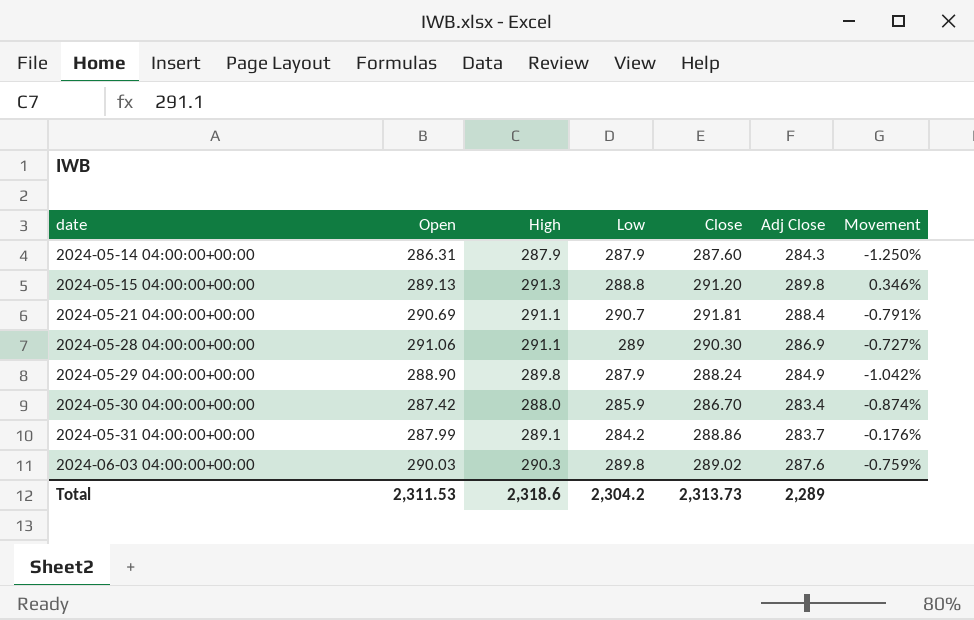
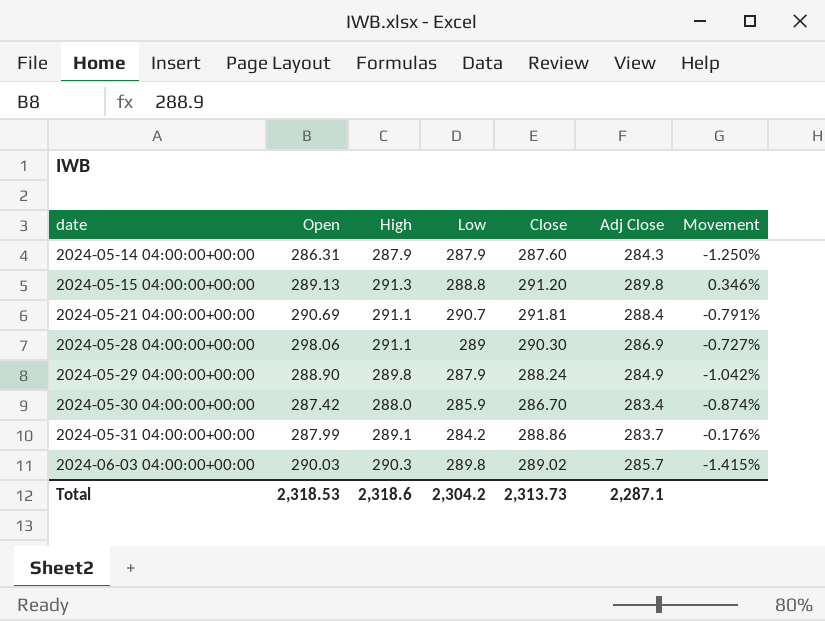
2024-05-28 04:00:00+00:00 | Open: 291.06 -> 298.06
2024-06-03 04:00:00+00:00 | Adj Close: 287.6 -> 285.7
2024-06-03 04:00:00+00:00 | Movement: -0.759% -> -1.415%
Total | Open: 2,311.53 -> 2,318.53
Total | Adj Close: 2,289 -> 2,287.1

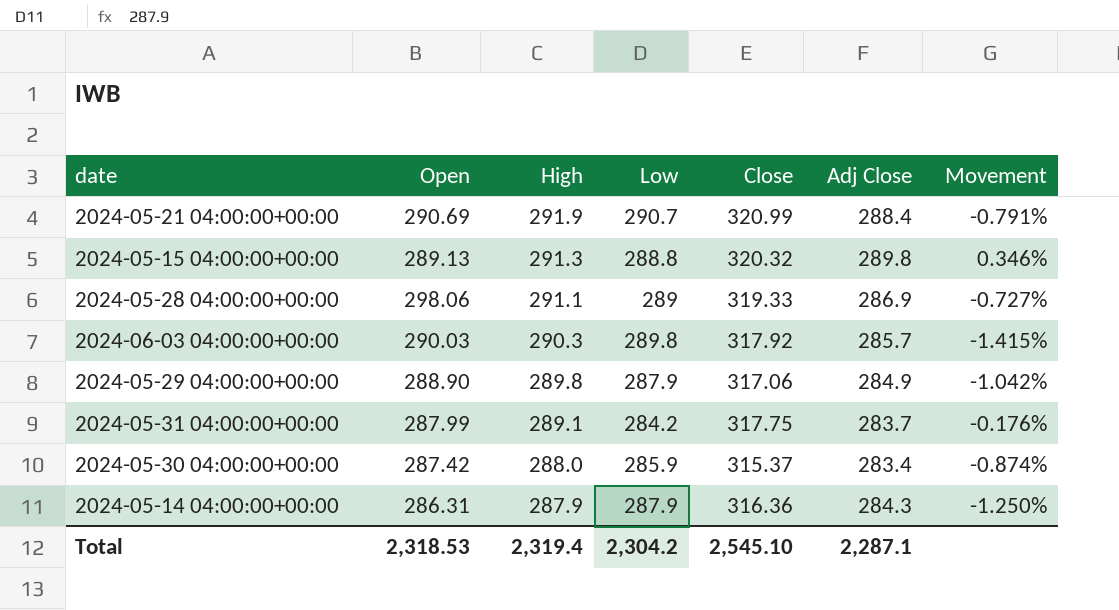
row order: date ascending -> High descending
2024-05-21 04:00:00+00:00 | High: 291.1 -> 291.9
2024-05-21 04:00:00+00:00 | Close: 291.81 -> 320.99
2024-05-15 04:00:00+00:00 | Close: 291.20 -> 320.32
2024-05-28 04:00:00+00:00 | Close: 290.30 -> 319.33
2024-06-03 04:00:00+00:00 | Close: 289.02 -> 317.92
2024-05-29 04:00:00+00:00 | Close: 288.24 -> 317.06
2024-05-31 04:00:00+00:00 | Close: 288.86 -> 317.75
2024-05-30 04:00:00+00:00 | Close: 286.70 -> 315.37
2024-05-14 04:00:00+00:00 | Close: 287.60 -> 316.36
Total | High: 2,318.6 -> 2,319.4
Total | Close: 2,313.73 -> 2,545.10

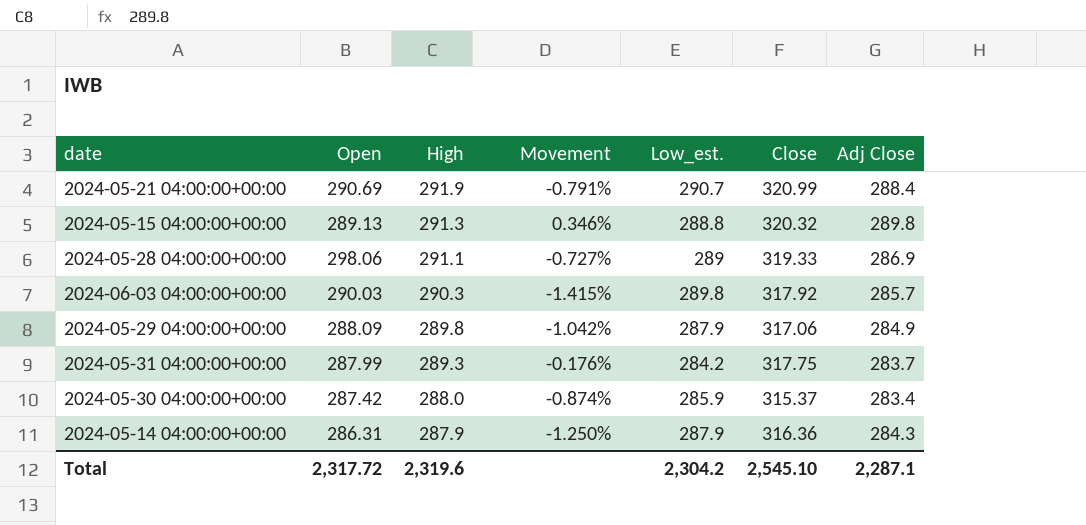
column Movement | position: 7 -> 4
column name: Low -> Low_est.
2024-05-29 04:00:00+00:00 | Open: 288.90 -> 288.09
2024-05-31 04:00:00+00:00 | High: 289.1 -> 289.3
Total | Open: 2,318.53 -> 2,317.72
Total | High: 2,319.4 -> 2,319.6

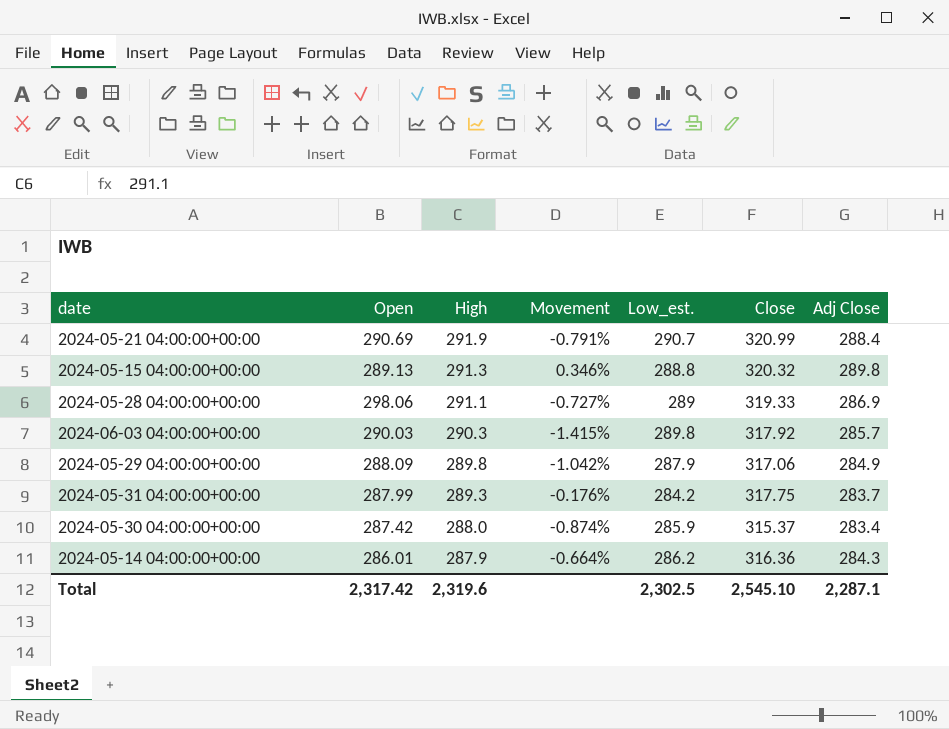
2024-05-14 04:00:00+00:00 | Open: 286.31 -> 286.01
2024-05-14 04:00:00+00:00 | Movement: -1.250% -> -0.664%
2024-05-14 04:00:00+00:00 | Low_est.: 287.9 -> 286.2
Total | Open: 2,317.72 -> 2,317.42
Total | Low_est.: 2,304.2 -> 2,302.5

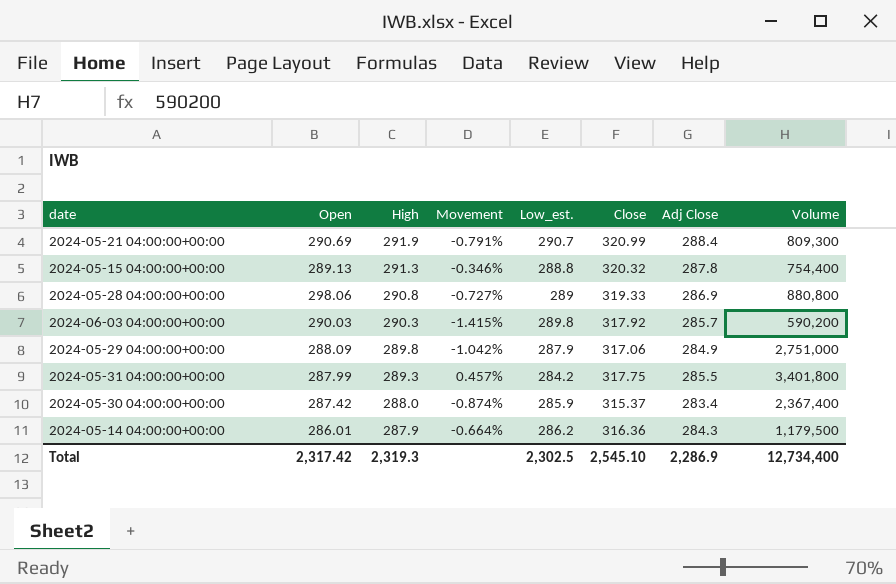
column Volume | position: none -> 8
2024-05-15 04:00:00+00:00 | Movement: 0.346% -> -0.346%
2024-05-15 04:00:00+00:00 | Adj Close: 289.8 -> 287.8
2024-05-28 04:00:00+00:00 | High: 291.1 -> 290.8
2024-05-31 04:00:00+00:00 | Movement: -0.176% -> 0.457%
2024-05-31 04:00:00+00:00 | Adj Close: 283.7 -> 285.5
Total | High: 2,319.6 -> 2,319.3
Total | Adj Close: 2,287.1 -> 2,286.9

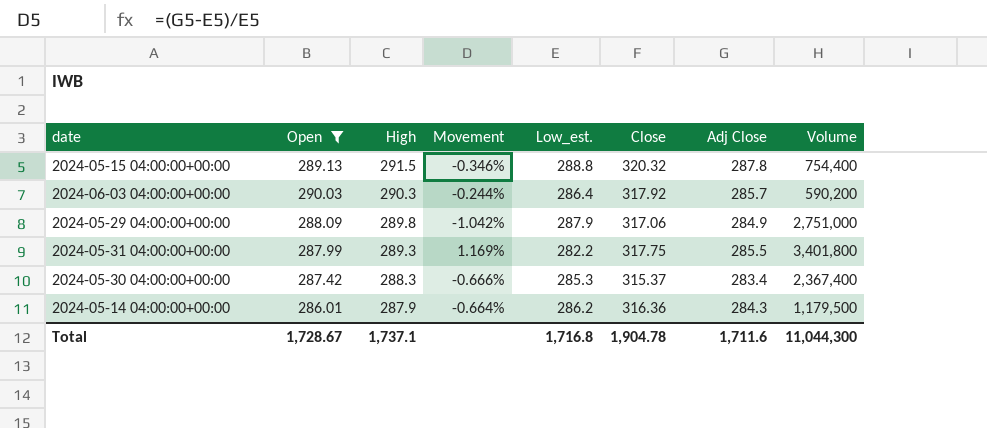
filter: none -> Open <= 290.03
2024-05-15 04:00:00+00:00 | High: 291.3 -> 291.5
2024-06-03 04:00:00+00:00 | Movement: -1.415% -> -0.244%
2024-06-03 04:00:00+00:00 | Low_est.: 289.8 -> 286.4
2024-05-31 04:00:00+00:00 | Movement: 0.457% -> 1.169%
2024-05-31 04:00:00+00:00 | Low_est.: 284.2 -> 282.2
2024-05-30 04:00:00+00:00 | High: 288.0 -> 288.3
2024-05-30 04:00:00+00:00 | Movement: -0.874% -> -0.666%
2024-05-30 04:00:00+00:00 | Low_est.: 285.9 -> 285.3
Total | Open: 2,317.42 -> 1,728.67
Total | High: 2,319.3 -> 1,737.1
Total | Low_est.: 2,302.5 -> 1,716.8
Total | Close: 2,545.10 -> 1,904.78
Total | Adj Close: 2,286.9 -> 1,711.6
Total | Volume: 12,734,400 -> 11,044,300

